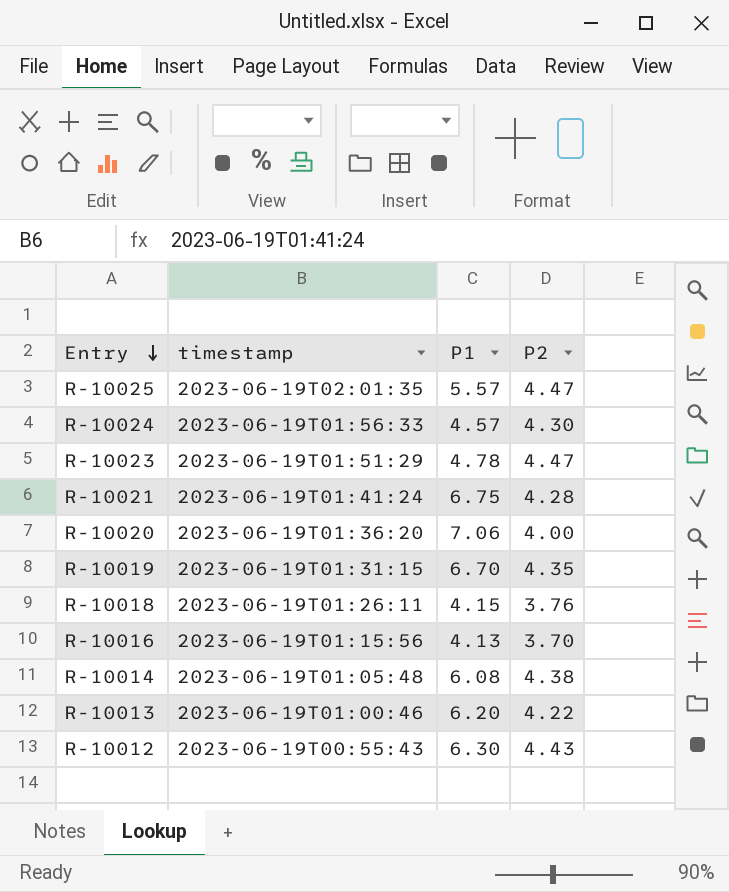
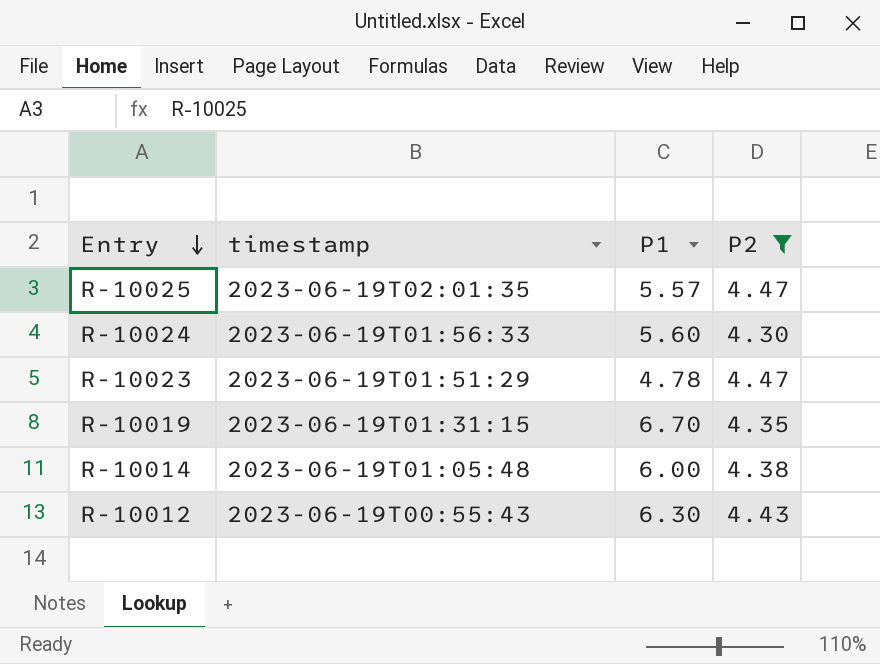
filter: none -> P2 >= 4.30
R-10024 | P1: 4.57 -> 5.60
R-10014 | P1: 6.08 -> 6.00

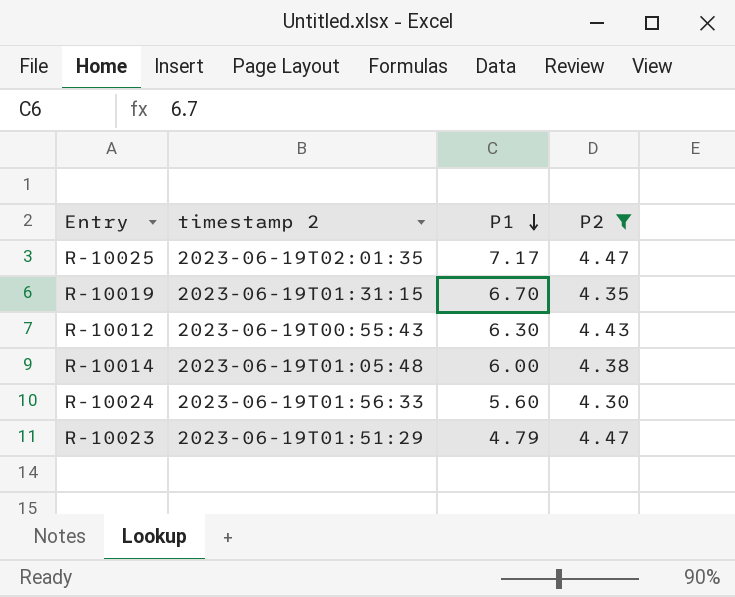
row order: Entry descending -> P1 descending
column name: timestamp -> timestamp 2
R-10025 | P1: 5.57 -> 7.17
R-10023 | P1: 4.78 -> 4.79

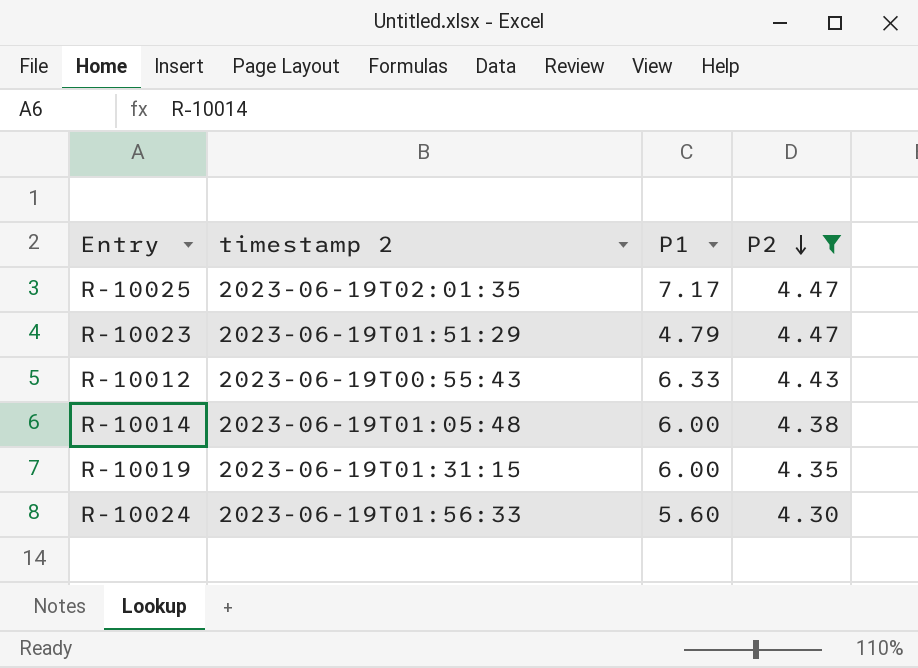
row order: P1 descending -> P2 descending
R-10012 | P1: 6.30 -> 6.33
R-10019 | P1: 6.70 -> 6.00

